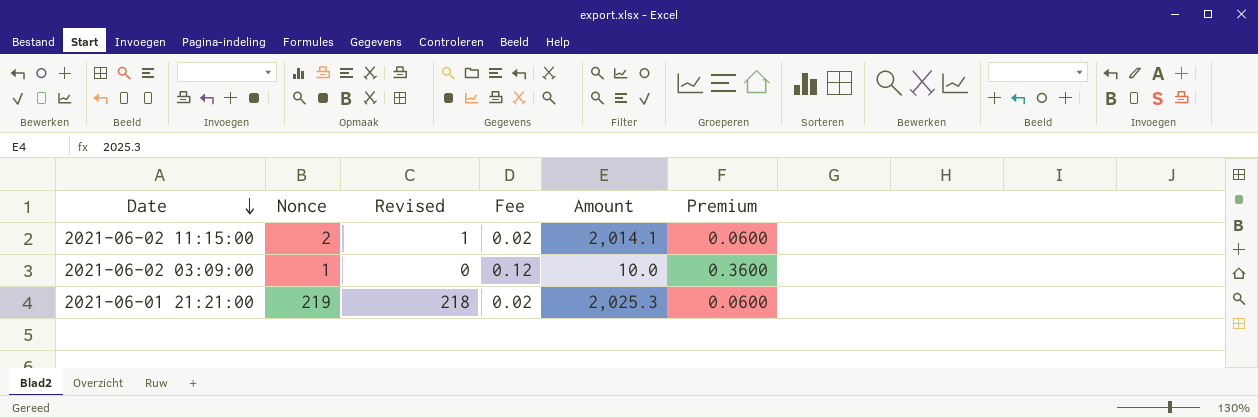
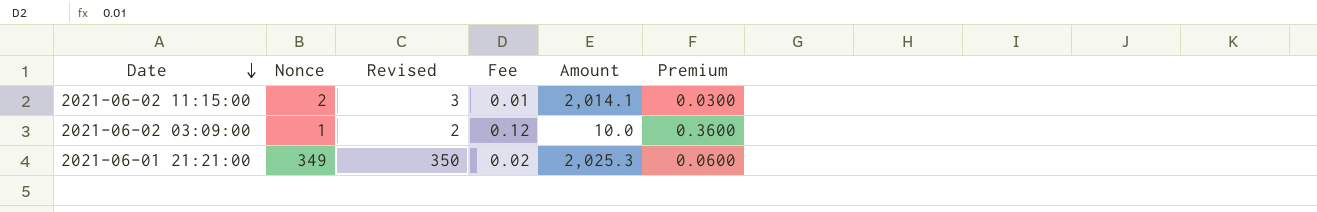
column Revised | formula: [Nonce] - 1 -> [Nonce] + 1
2021-06-02 11:15:00 | Fee: 0.02 -> 0.01
2021-06-02 11:15:00 | Premium: 0.0600 -> 0.0300
2021-06-01 21:21:00 | Nonce: 219 -> 349

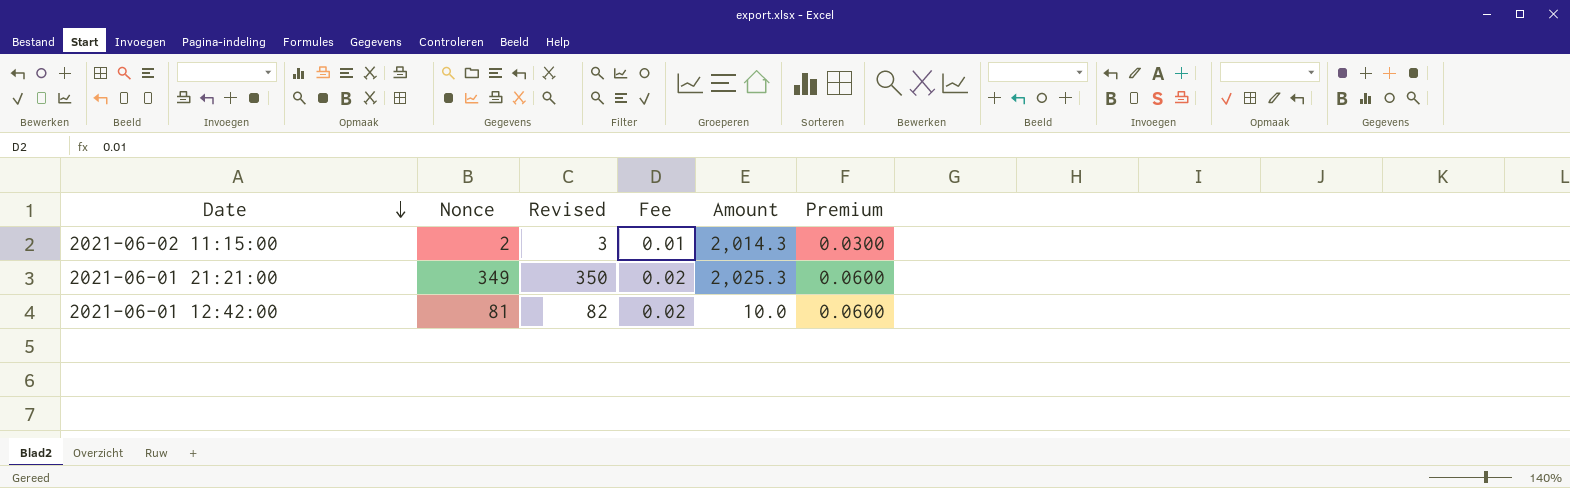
row 2021-06-02 03:09:00: 1 | 2 | 0.12 | 10.0 | 0.3600 -> none
2021-06-02 11:15:00 | Amount: 2,014.1 -> 2,014.3
row 2021-06-01 12:42:00: none -> 81 | 82 | 0.02 | 10.0 | 0.0600

